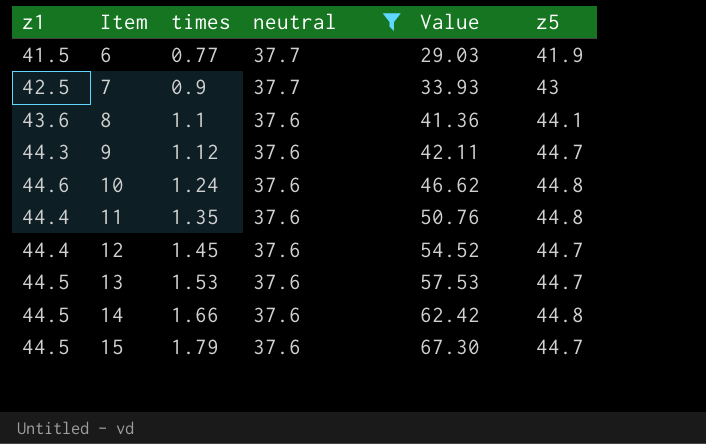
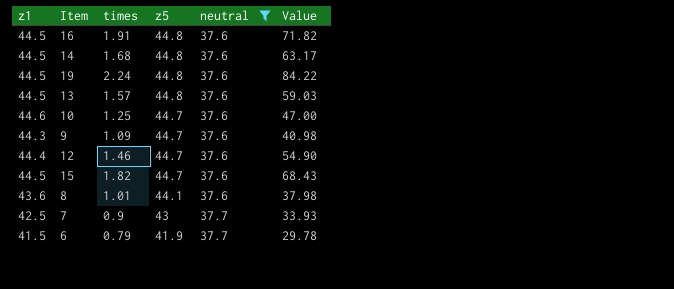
row order: Item ascending -> z5 descending
column z5 | position: 6 -> 4
row 11: 44.4 | 1.35 | 37.6 | 50.76 | 44.8 -> none
row 16: none -> 44.5 | 1.91 | 44.8 | 37.6 | 71.82
14 | times: 1.66 -> 1.68
14 | Value: 62.42 -> 63.17
row 19: none -> 44.5 | 2.24 | 44.8 | 37.6 | 84.22
13 | times: 1.53 -> 1.57
13 | z5: 44.7 -> 44.8
13 | Value: 57.53 -> 59.03
10 | times: 1.24 -> 1.25
10 | z5: 44.8 -> 44.7
10 | Value: 46.62 -> 47.00
9 | times: 1.12 -> 1.09
9 | Value: 42.11 -> 40.98
12 | times: 1.45 -> 1.46
12 | Value: 54.52 -> 54.90
15 | times: 1.79 -> 1.82
15 | Value: 67.30 -> 68.43
8 | times: 1.1 -> 1.01
8 | Value: 41.36 -> 37.98
6 | times: 0.77 -> 0.79
6 | Value: 29.03 -> 29.78

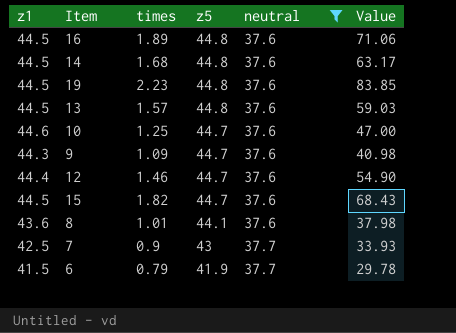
16 | times: 1.91 -> 1.89
16 | Value: 71.82 -> 71.06
19 | times: 2.24 -> 2.23
19 | Value: 84.22 -> 83.85

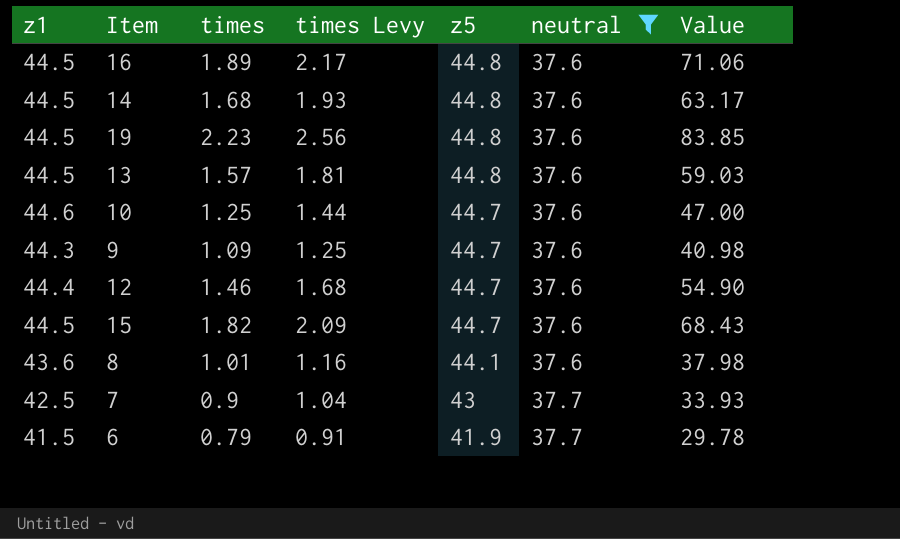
column times Levy | formula: none -> [times] * 1.15

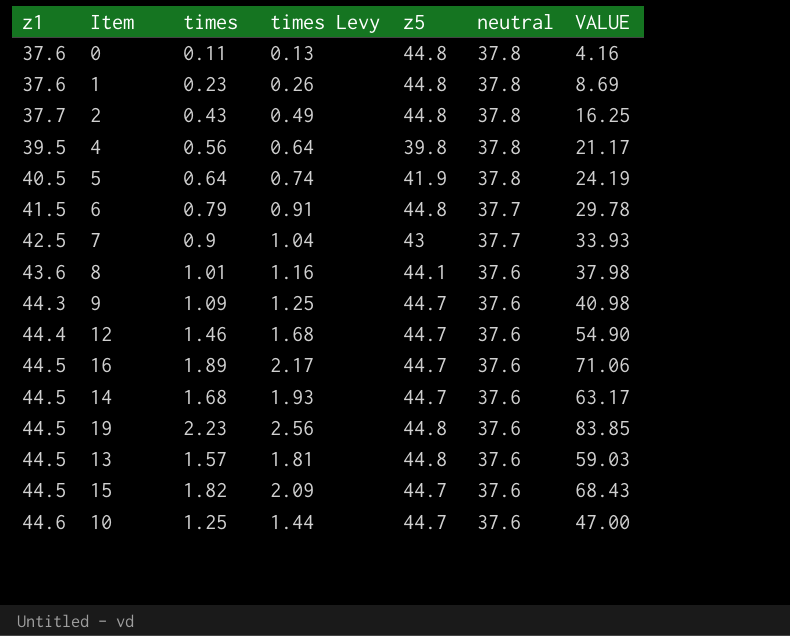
filter: neutral != 37.8 -> none
row order: z5 descending -> z1 ascending
column name: Value -> VALUE
6 | z5: 41.9 -> 44.8
16 | z5: 44.8 -> 44.7
14 | z5: 44.8 -> 44.7

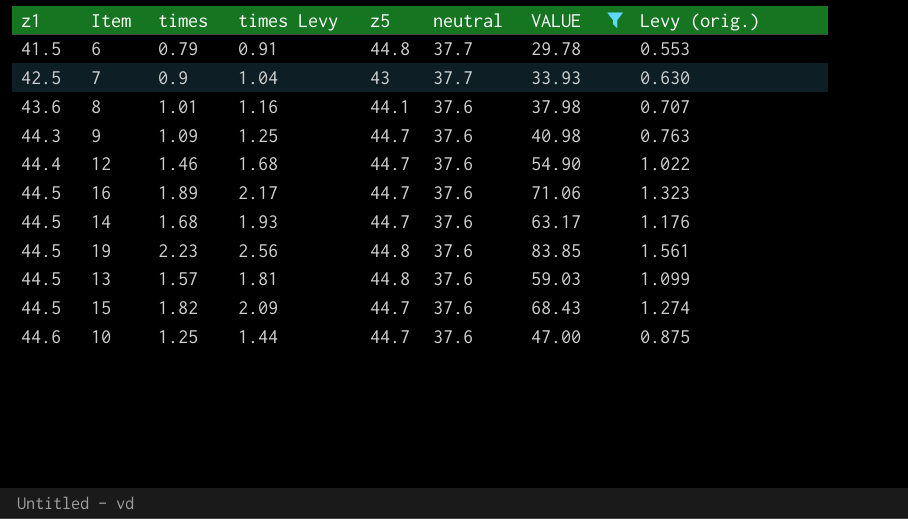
filter: none -> VALUE >= 29.78
column Levy (orig.) | formula: none -> [times] * 0.7

